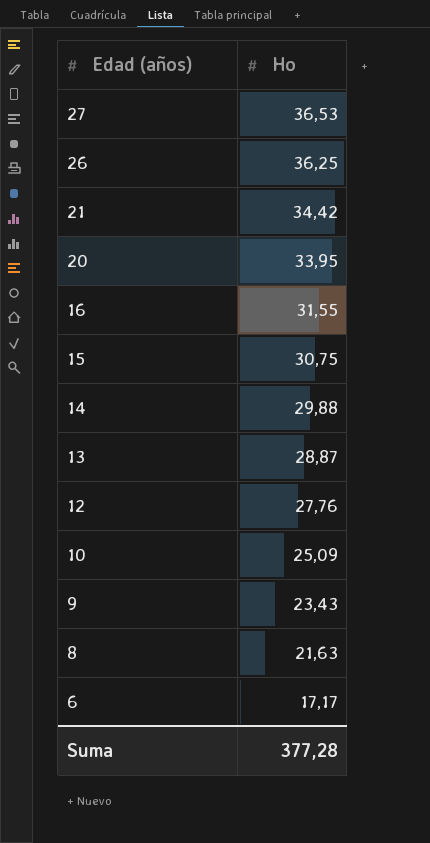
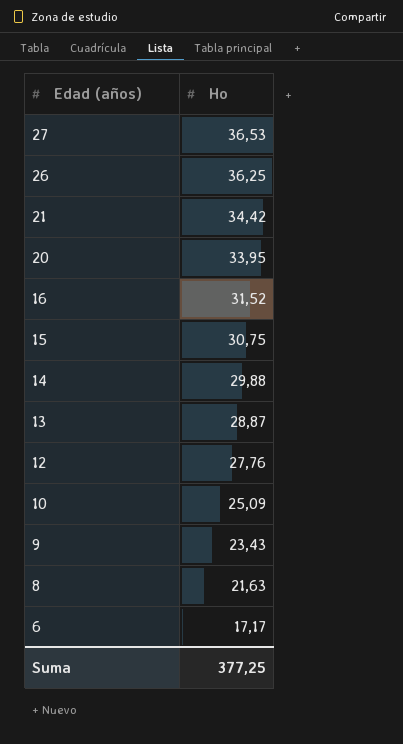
16 | Ho: 31,55 -> 31,52
Suma | Ho: 377,28 -> 377,25

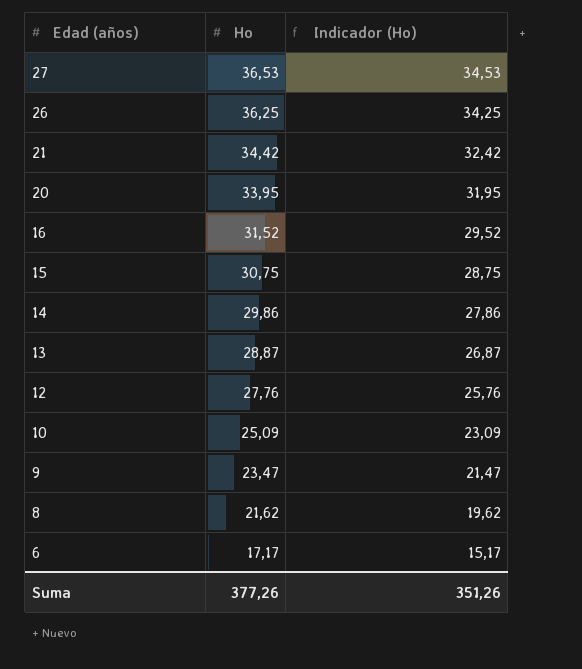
column Indicador (Ho) | formula: none -> [Ho] - 2
14 | Ho: 29,88 -> 29,86
9 | Ho: 23,43 -> 23,47
8 | Ho: 21,63 -> 21,62
Suma | Ho: 377,25 -> 377,26

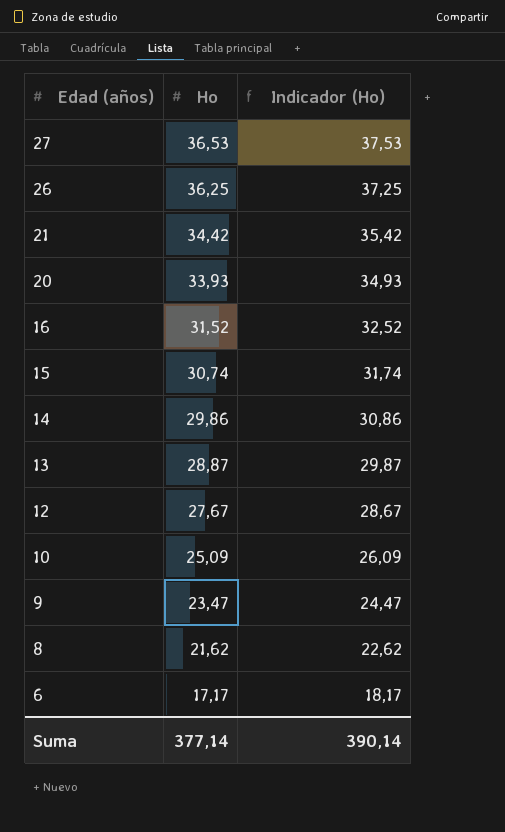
column Indicador (Ho) | formula: [Ho] - 2 -> [Ho] + 1
20 | Ho: 33,95 -> 33,93
15 | Ho: 30,75 -> 30,74
12 | Ho: 27,76 -> 27,67
Suma | Ho: 377,26 -> 377,14
Suma | Indicador (Ho): 351,26 -> 390,14

